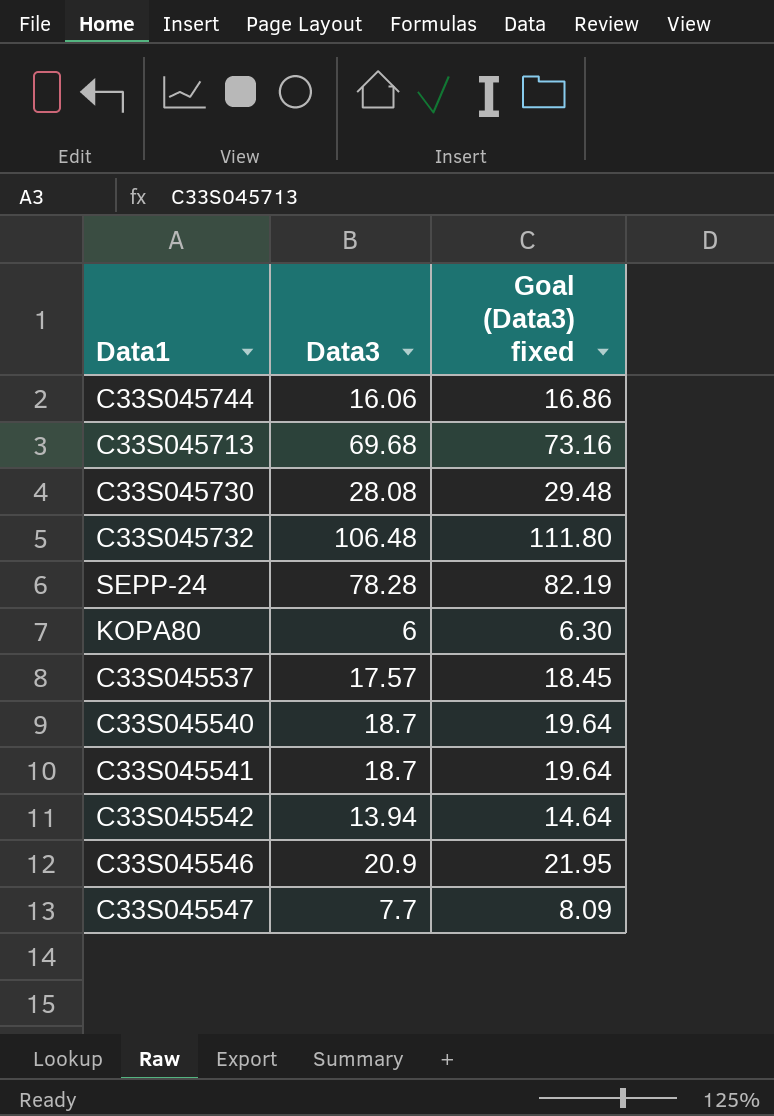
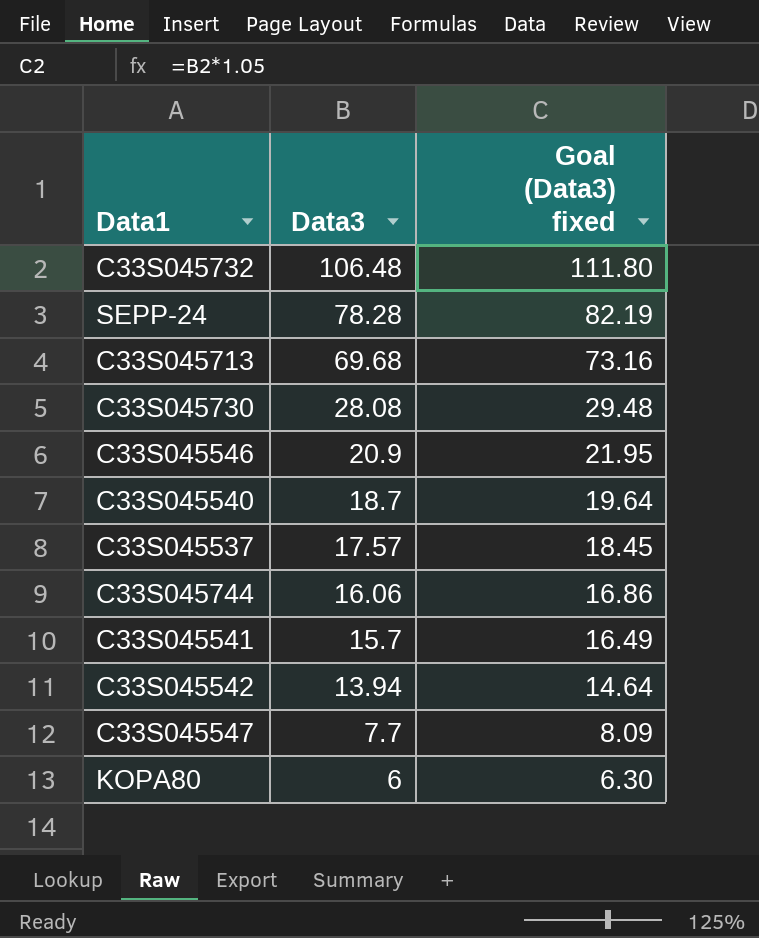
row order: none -> Data3 descending
C33S045541 | Data3: 18.7 -> 15.7
C33S045541 | Goal (Data3) fixed: 19.64 -> 16.49

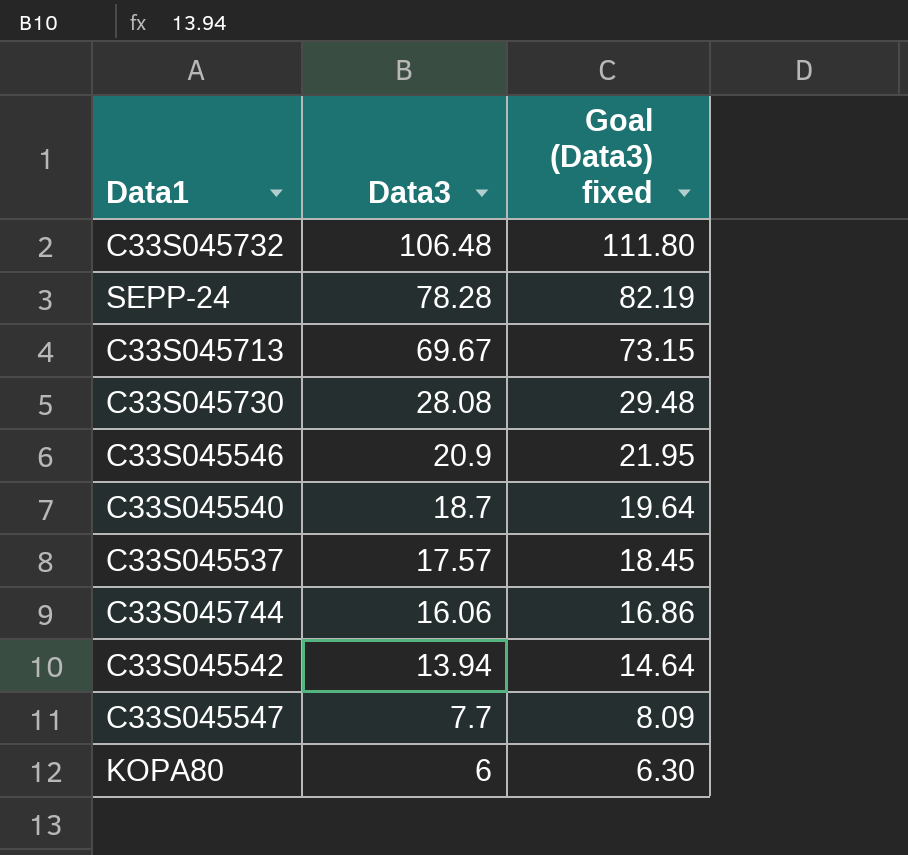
row C33S045541: 15.7 | 16.49 -> none
C33S045713 | Data3: 69.68 -> 69.67
C33S045713 | Goal (Data3) fixed: 73.16 -> 73.15

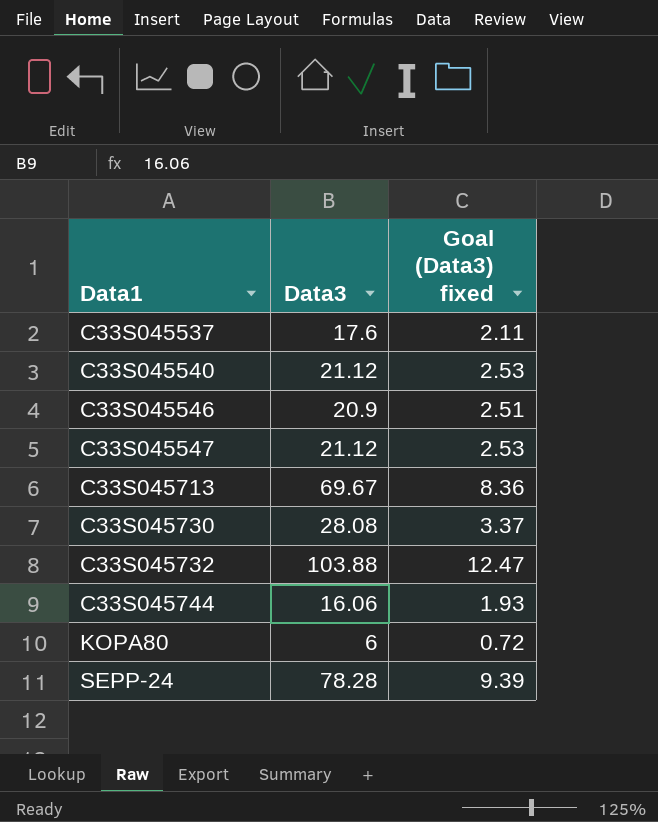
row order: Data3 descending -> Data1 ascending
column Goal (Data3) fixed | formula: [Data3] * 1.05 -> [Data3] * 0.12
row C33S045542: 13.94 | 14.64 -> none
C33S045537 | Data3: 17.57 -> 17.6
C33S045540 | Data3: 18.7 -> 21.12
C33S045547 | Data3: 7.7 -> 21.12
C33S045732 | Data3: 106.48 -> 103.88

